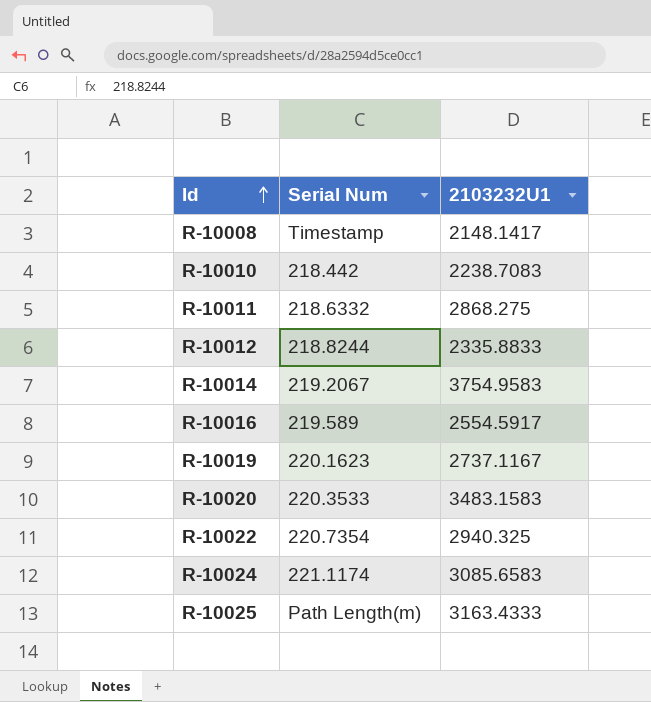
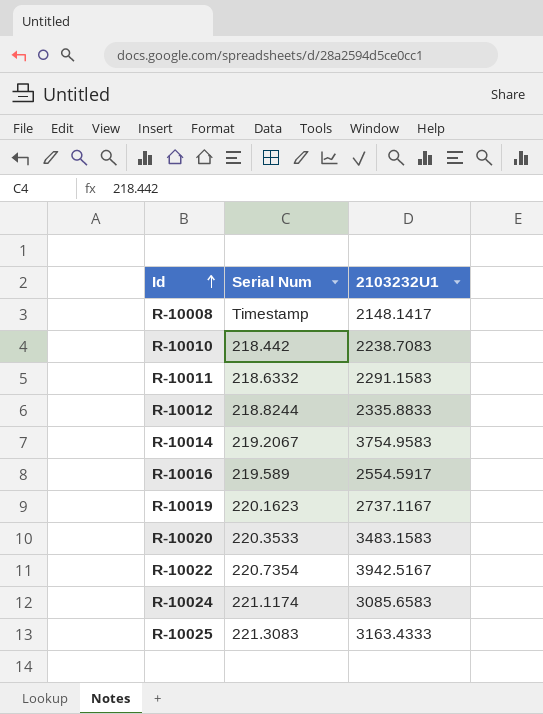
R-10011 | 2103232U1: 2868.275 -> 2291.1583
R-10022 | 2103232U1: 2940.325 -> 3942.5167
R-10025 | Serial Num: Path Length(m) -> 221.3083

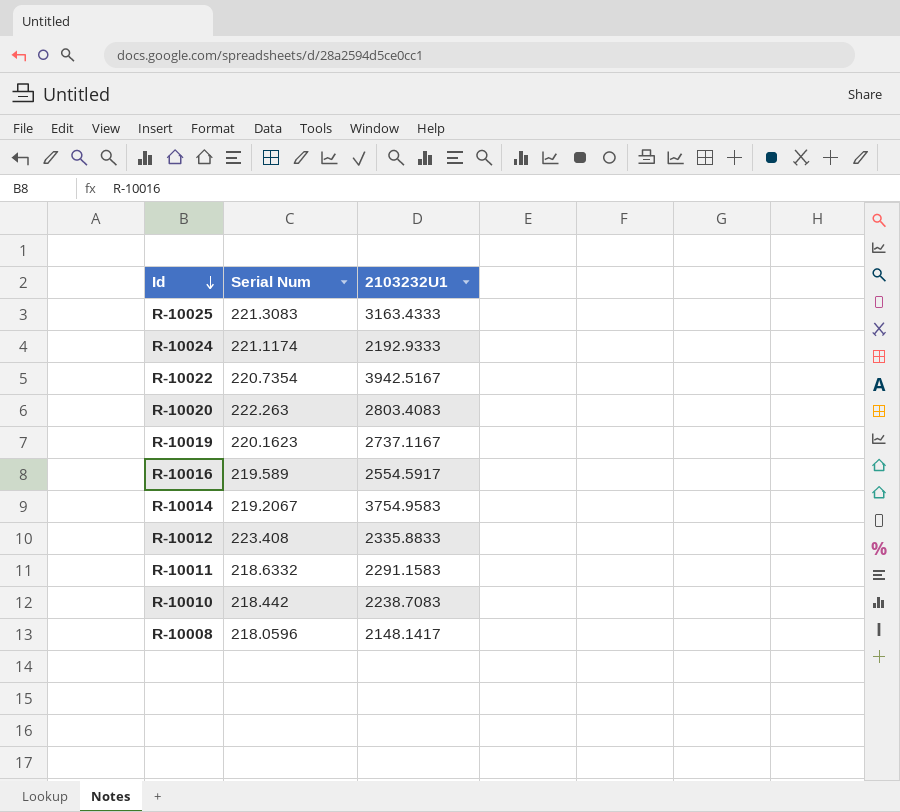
row order: Id ascending -> Id descending
R-10024 | 2103232U1: 3085.6583 -> 2192.9333
R-10020 | Serial Num: 220.3533 -> 222.263
R-10020 | 2103232U1: 3483.1583 -> 2803.4083
R-10012 | Serial Num: 218.8244 -> 223.408
R-10008 | Serial Num: Timestamp -> 218.0596

